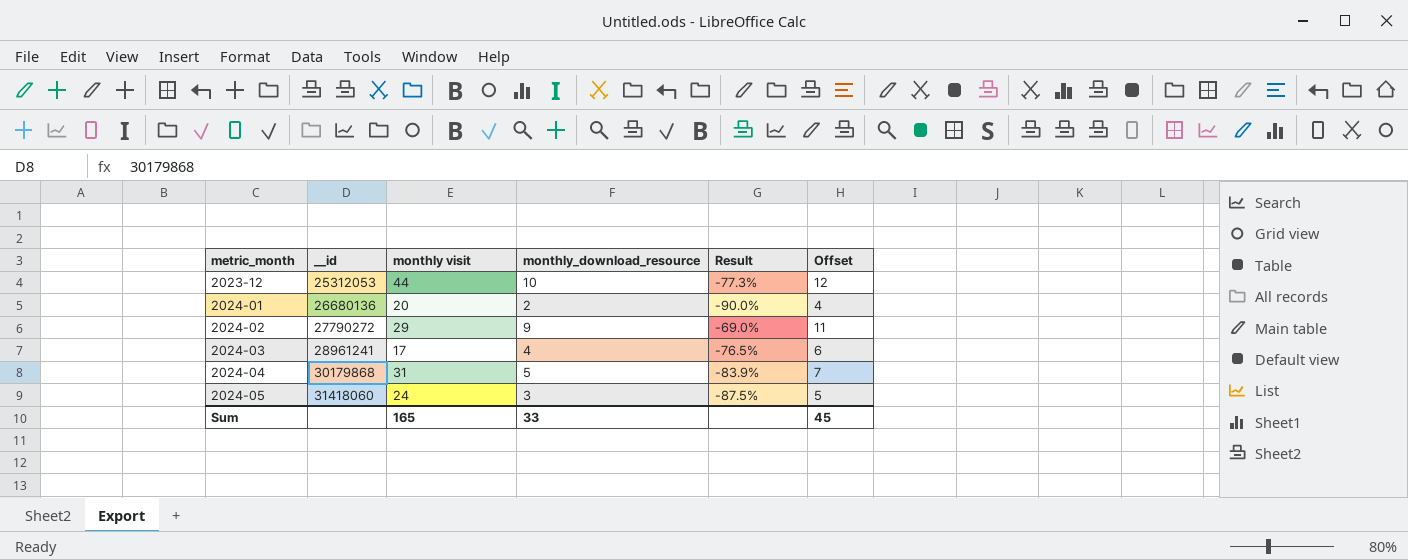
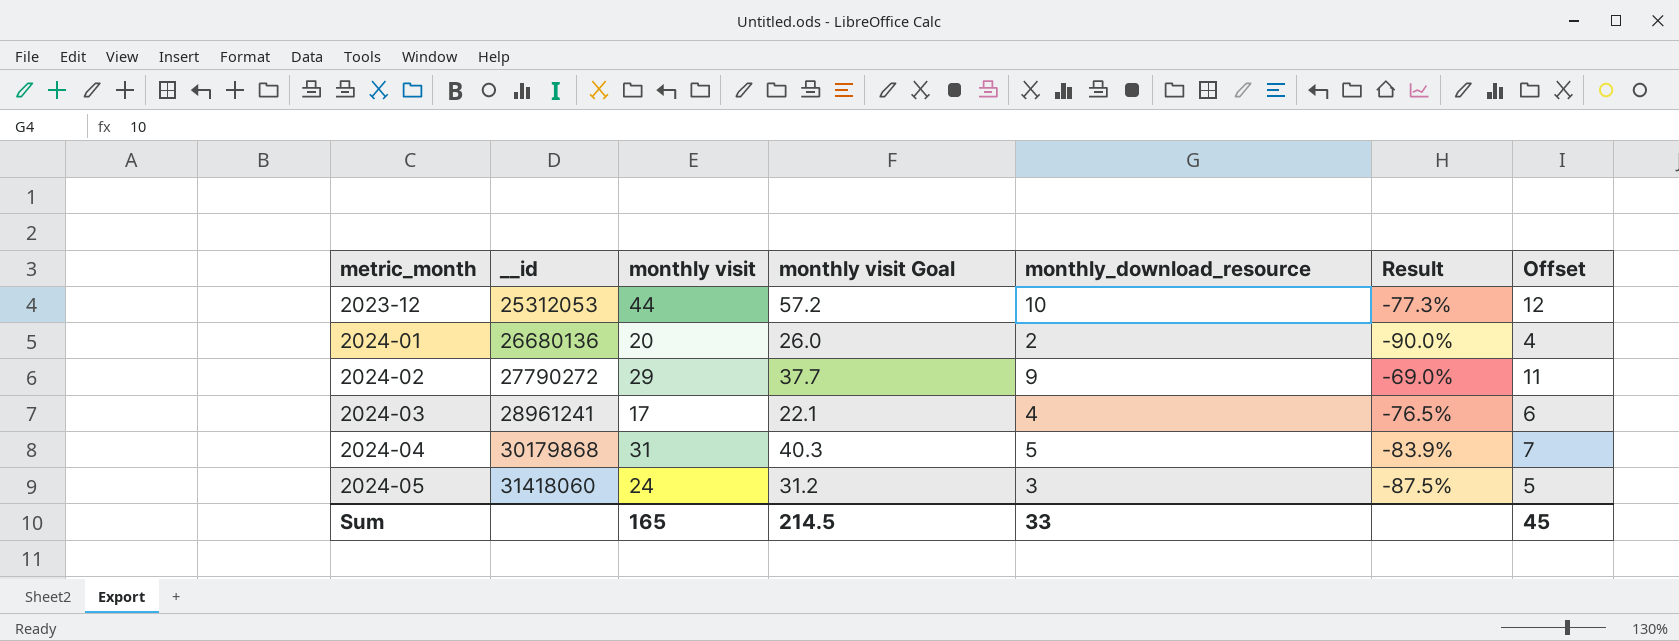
column monthly visit Goal | formula: none -> [monthly visit] * 1.3

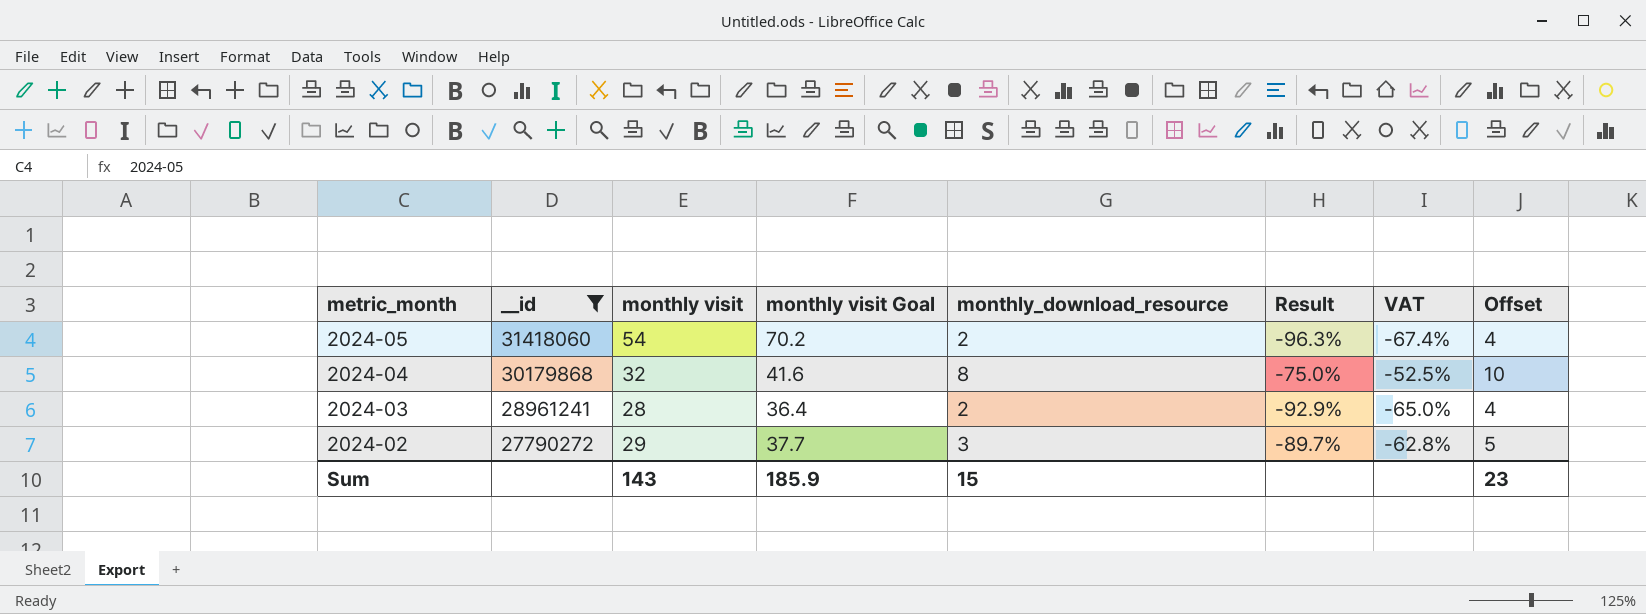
filter: none -> __id >= 27790272
row order: metric_month ascending -> metric_month descending
column VAT | formula: none -> [Result] * 0.7
2024-05 | monthly visit: 24 -> 54
2024-05 | monthly visit Goal: 31.2 -> 70.2
2024-05 | monthly_download_resource: 3 -> 2
2024-05 | Result: -87.5% -> -96.3%
2024-05 | Offset: 5 -> 4
2024-04 | monthly visit: 31 -> 32
2024-04 | monthly visit Goal: 40.3 -> 41.6
2024-04 | monthly_download_resource: 5 -> 8
2024-04 | Result: -83.9% -> -75.0%
2024-04 | Offset: 7 -> 10
2024-03 | monthly visit: 17 -> 28
2024-03 | monthly visit Goal: 22.1 -> 36.4
2024-03 | monthly_download_resource: 4 -> 2
2024-03 | Result: -76.5% -> -92.9%
2024-03 | Offset: 6 -> 4
2024-02 | monthly_download_resource: 9 -> 3
2024-02 | Result: -69.0% -> -89.7%
2024-02 | Offset: 11 -> 5
Sum | monthly visit: 165 -> 143
Sum | monthly visit Goal: 214.5 -> 185.9
Sum | monthly_download_resource: 33 -> 15
Sum | Offset: 45 -> 23

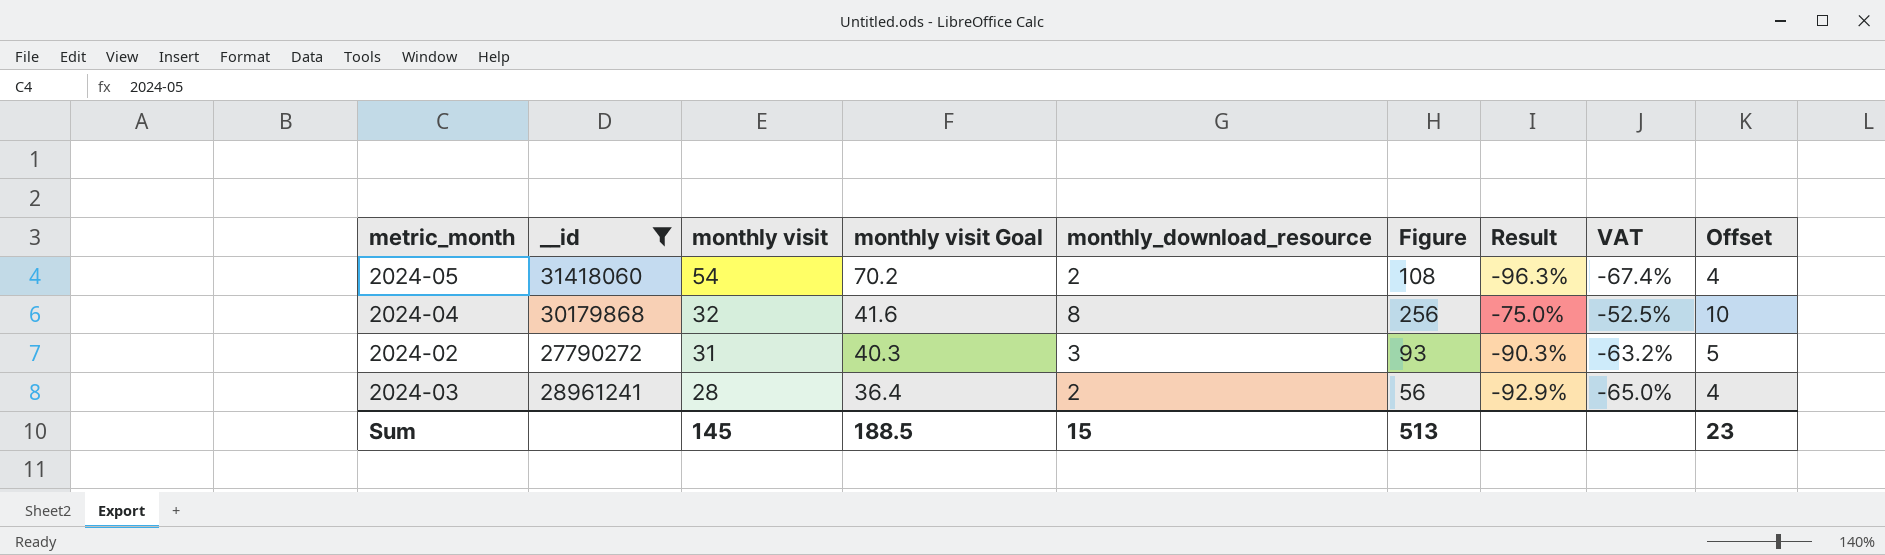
row order: metric_month descending -> monthly visit descending
column Figure | formula: none -> [monthly visit] * [monthly_download_resource]
2024-02 | monthly visit: 29 -> 31
2024-02 | monthly visit Goal: 37.7 -> 40.3
2024-02 | Result: -89.7% -> -90.3%
2024-02 | VAT: -62.8% -> -63.2%
Sum | monthly visit: 143 -> 145
Sum | monthly visit Goal: 185.9 -> 188.5

